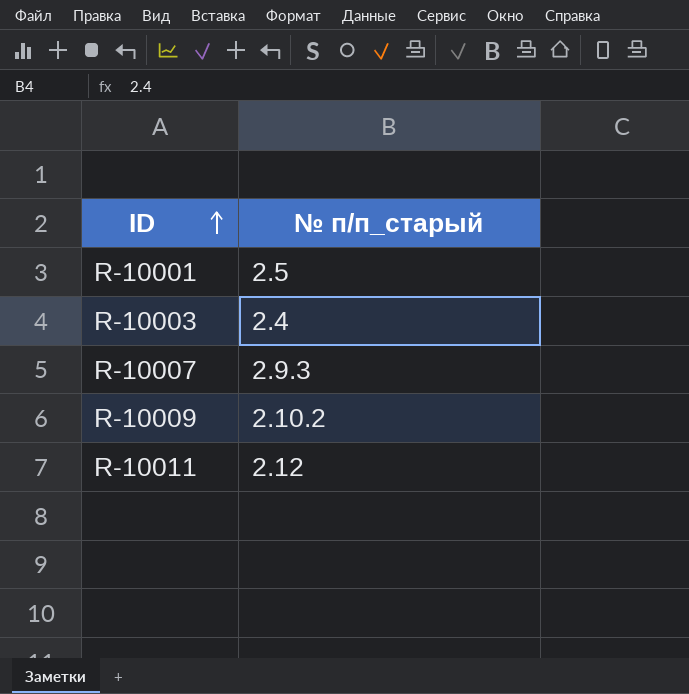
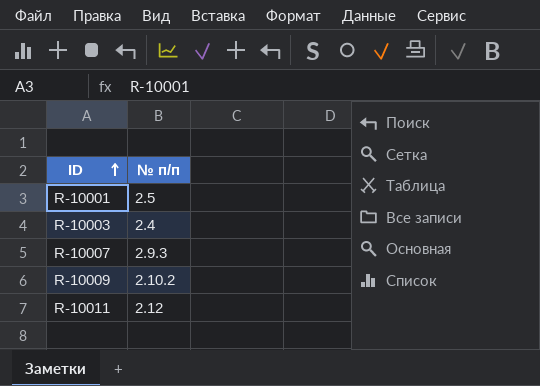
column name: № п/п_старый -> № п/п

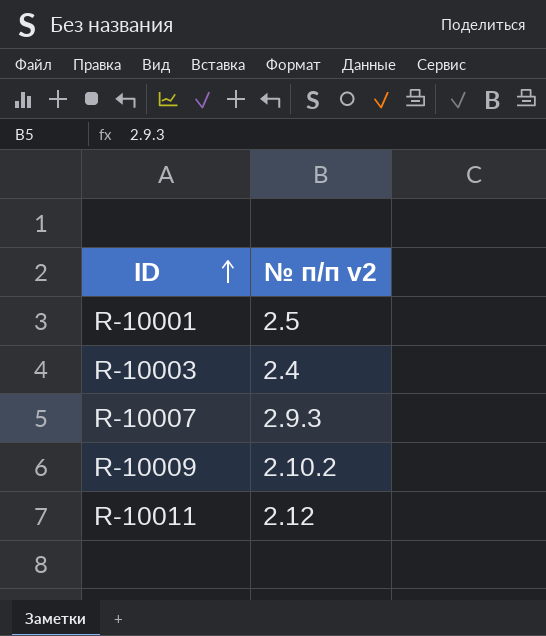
column name: № п/п -> № п/п v2

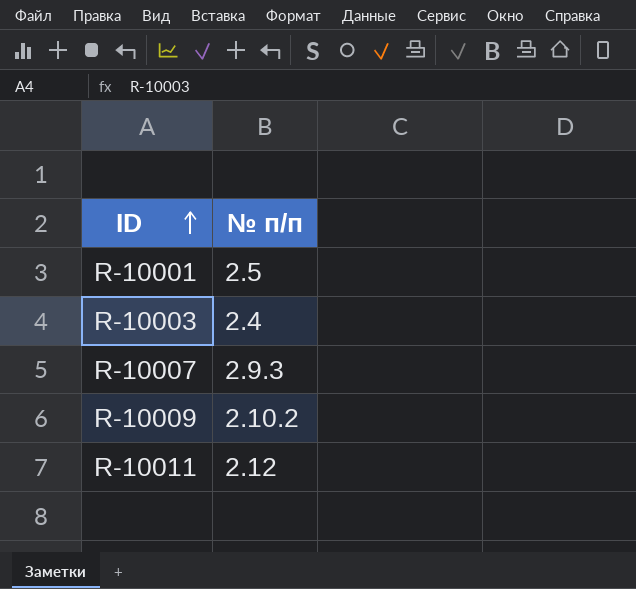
column name: № п/п v2 -> № п/п

